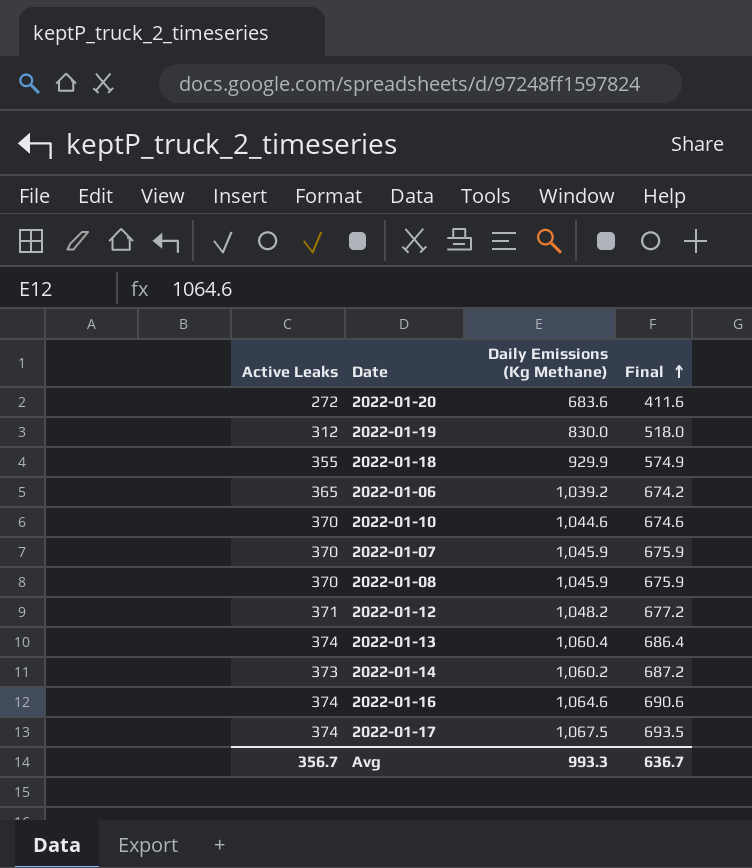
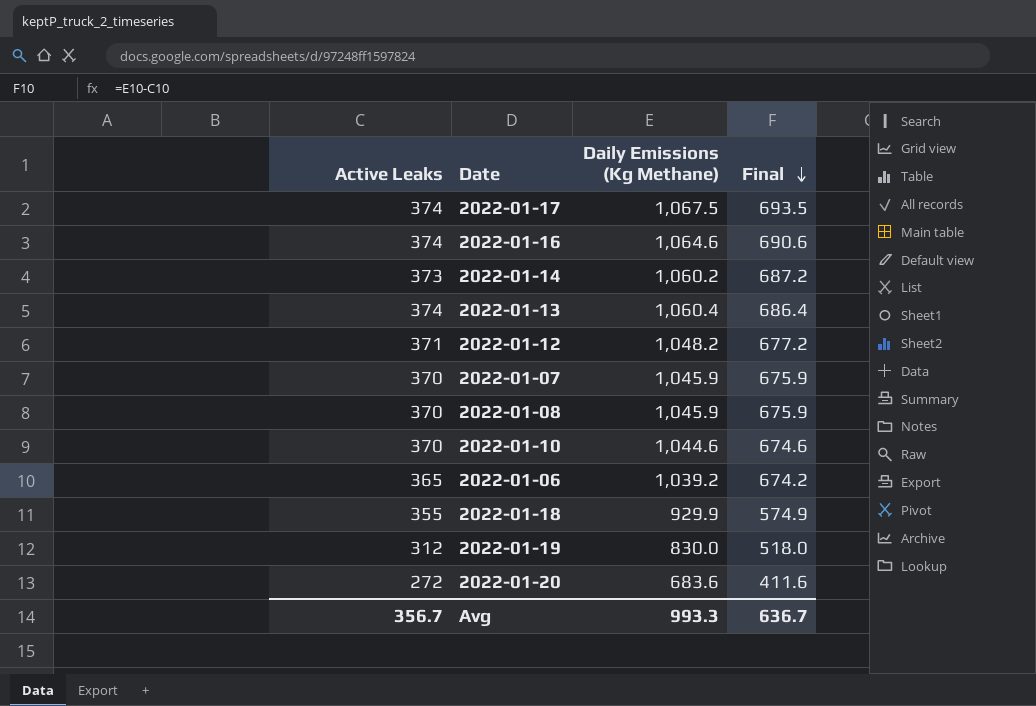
row order: Final ascending -> Final descending

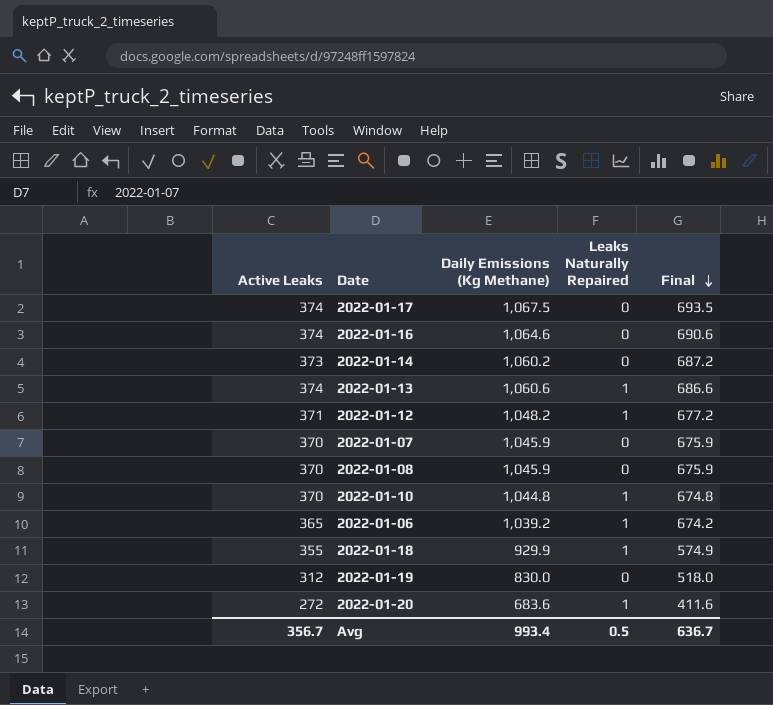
column Leaks Naturally Repaired | position: none -> 4
2022-01-13 | Daily Emissions (Kg Methane): 1,060.4 -> 1,060.6
2022-01-13 | Final: 686.4 -> 686.6
2022-01-10 | Daily Emissions (Kg Methane): 1,044.6 -> 1,044.8
2022-01-10 | Final: 674.6 -> 674.8
Avg | Daily Emissions (Kg Methane): 993.3 -> 993.4

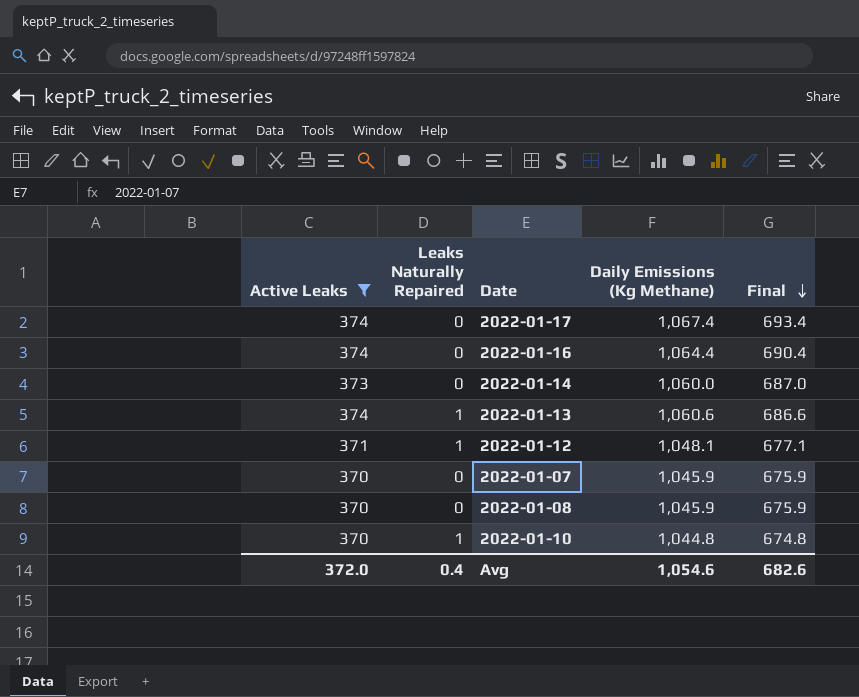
filter: none -> Active Leaks >= 370
column Leaks Naturally Repaired | position: 4 -> 2
2022-01-17 | Daily Emissions (Kg Methane): 1,067.5 -> 1,067.4
2022-01-17 | Final: 693.5 -> 693.4
2022-01-16 | Daily Emissions (Kg Methane): 1,064.6 -> 1,064.4
2022-01-16 | Final: 690.6 -> 690.4
2022-01-14 | Daily Emissions (Kg Methane): 1,060.2 -> 1,060.0
2022-01-14 | Final: 687.2 -> 687.0
2022-01-12 | Daily Emissions (Kg Methane): 1,048.2 -> 1,048.1
2022-01-12 | Final: 677.2 -> 677.1
Avg | Active Leaks: 356.7 -> 372.0
Avg | Leaks Naturally Repaired: 0.5 -> 0.4
Avg | Daily Emissions (Kg Methane): 993.4 -> 1,054.6
Avg | Final: 636.7 -> 682.6

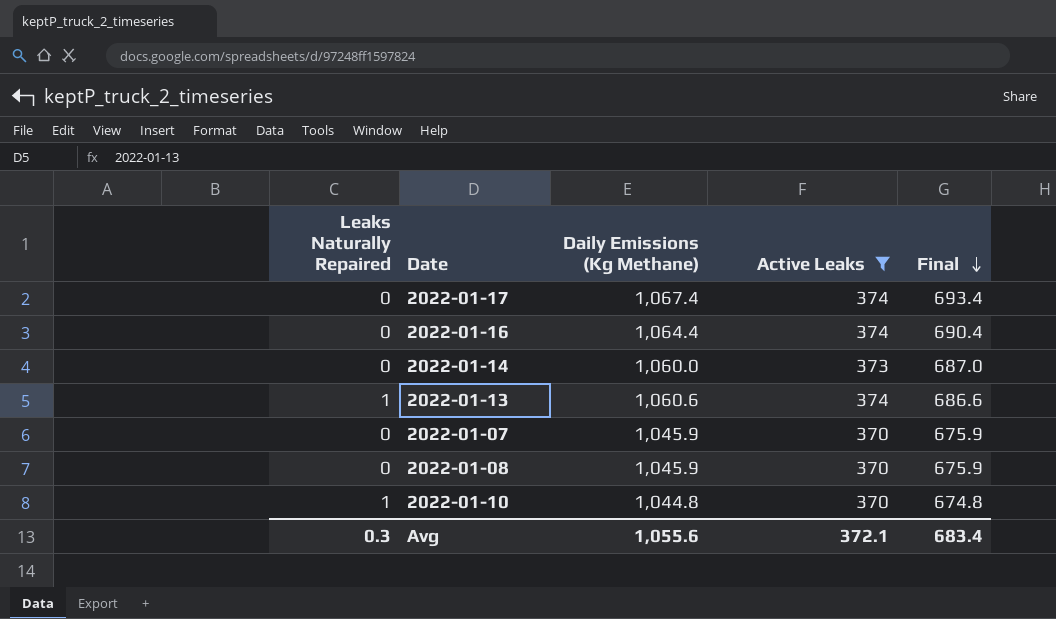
column Active Leaks | position: 1 -> 4
row 2022-01-12: 371 | 1 | 1,048.1 | 677.1 -> none
Avg | Leaks Naturally Repaired: 0.4 -> 0.3
Avg | Daily Emissions (Kg Methane): 1,054.6 -> 1,055.6
Avg | Active Leaks: 372.0 -> 372.1
Avg | Final: 682.6 -> 683.4

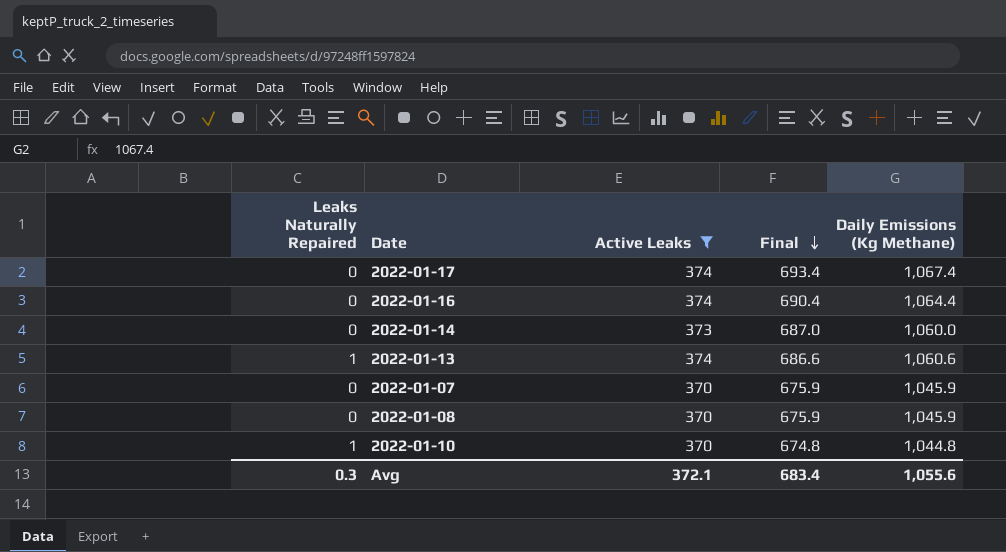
column Daily Emissions (Kg Methane) | position: 3 -> 5

